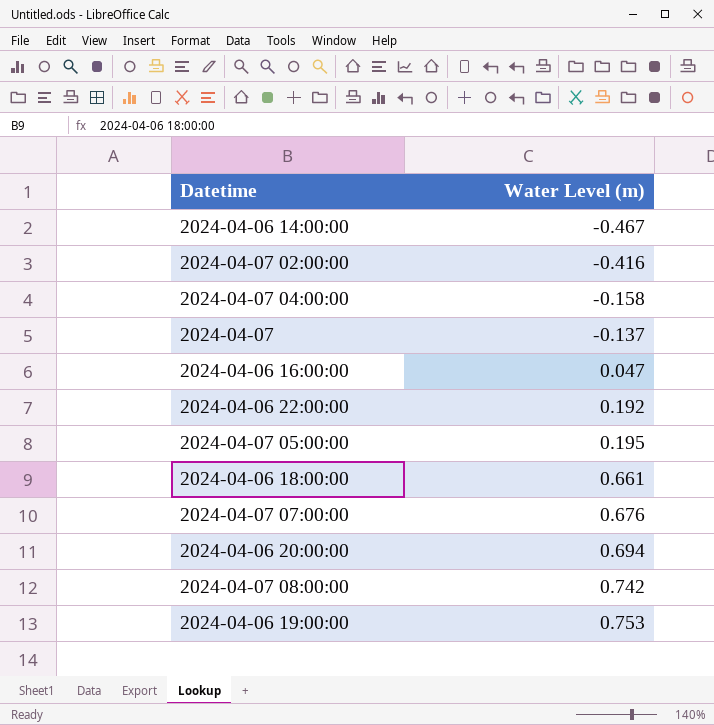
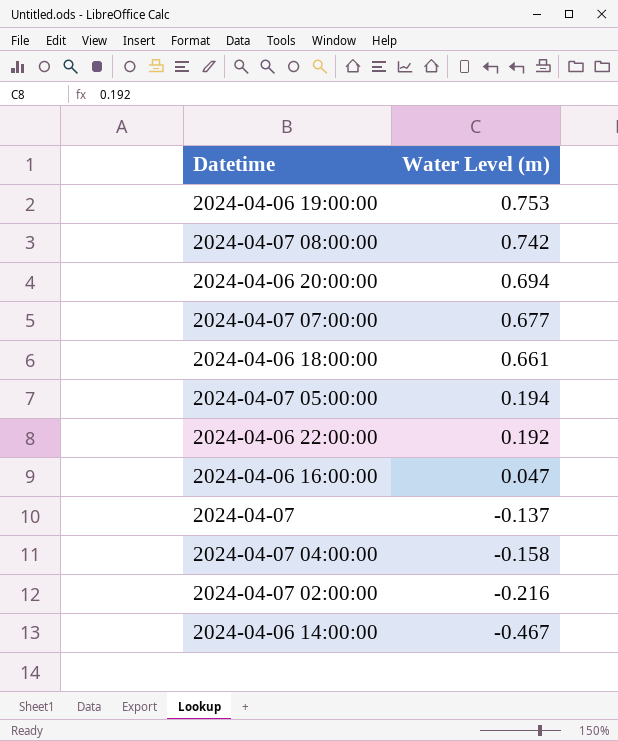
row order: Water Level (m) ascending -> Water Level (m) descending
2024-04-07 07:00:00 | Water Level (m): 0.676 -> 0.677
2024-04-07 05:00:00 | Water Level (m): 0.195 -> 0.194
2024-04-07 02:00:00 | Water Level (m): -0.416 -> -0.216

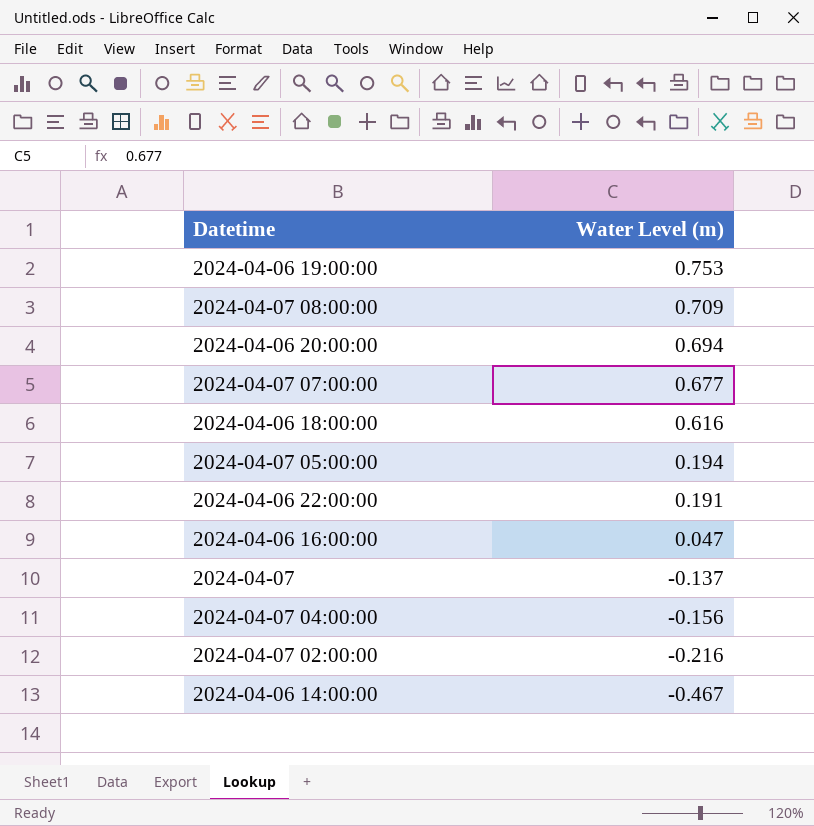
2024-04-07 08:00:00 | Water Level (m): 0.742 -> 0.709
2024-04-06 18:00:00 | Water Level (m): 0.661 -> 0.616
2024-04-06 22:00:00 | Water Level (m): 0.192 -> 0.191
2024-04-07 04:00:00 | Water Level (m): -0.158 -> -0.156

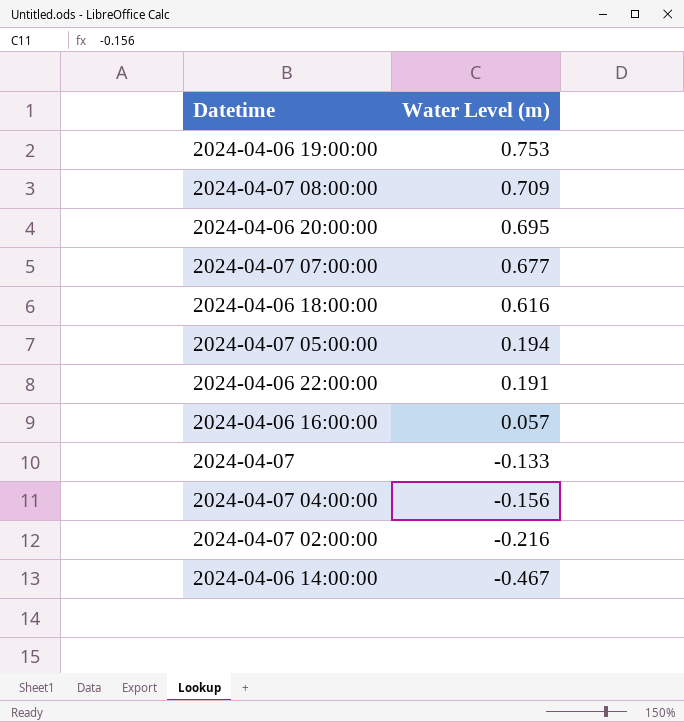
2024-04-06 20:00:00 | Water Level (m): 0.694 -> 0.695
2024-04-06 16:00:00 | Water Level (m): 0.047 -> 0.057
2024-04-07 | Water Level (m): -0.137 -> -0.133

